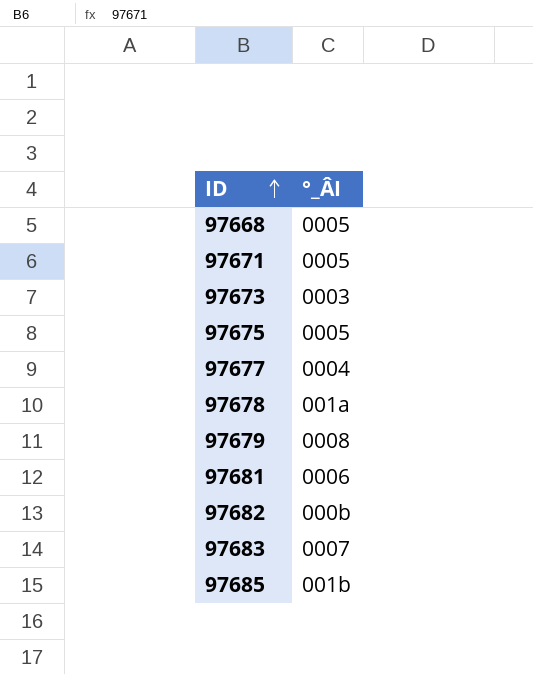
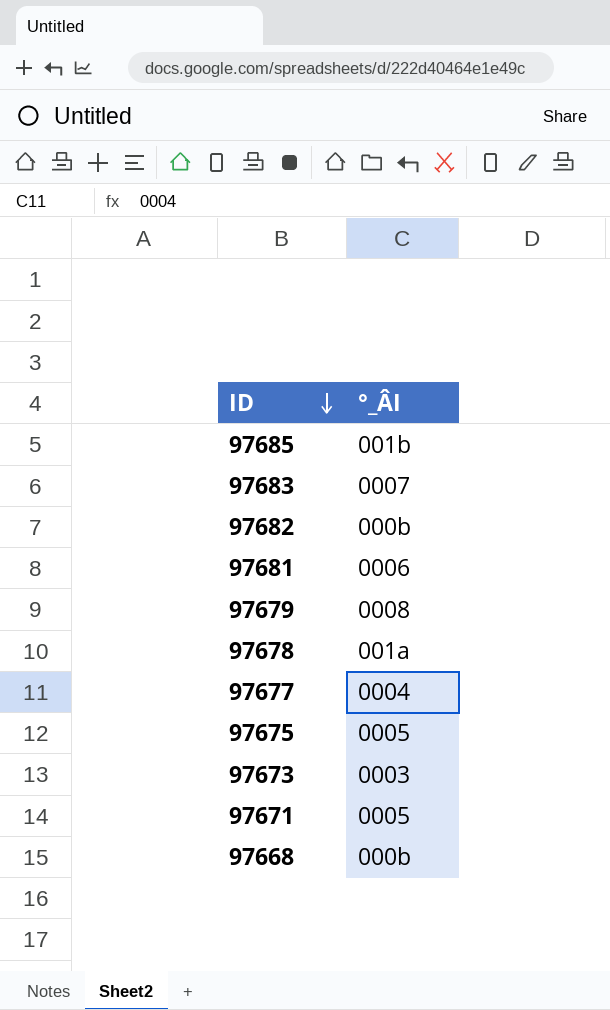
row order: ID ascending -> ID descending
97668 | °_ÂI: 0005 -> 000b

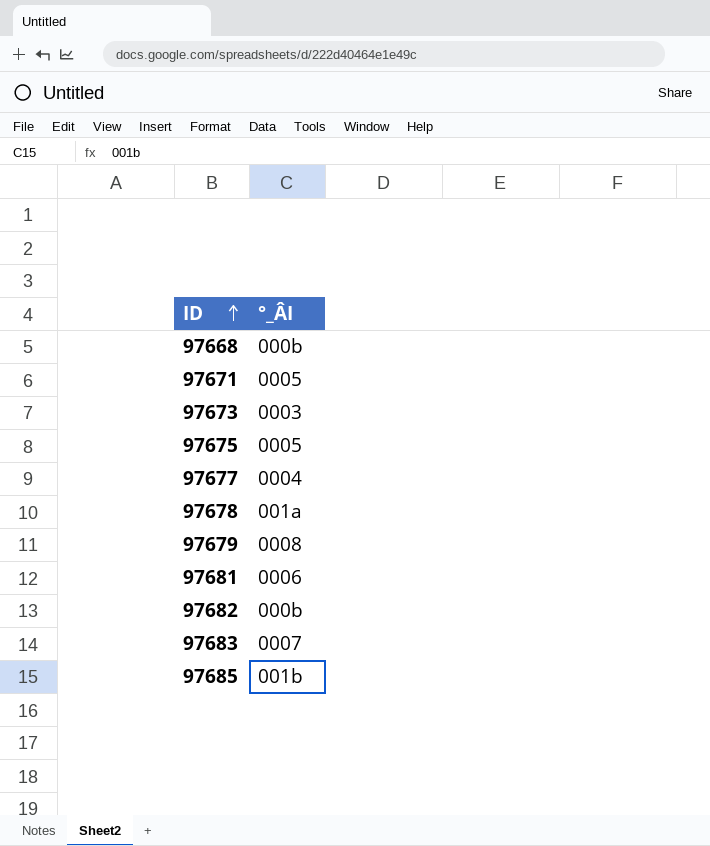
row order: ID descending -> ID ascending

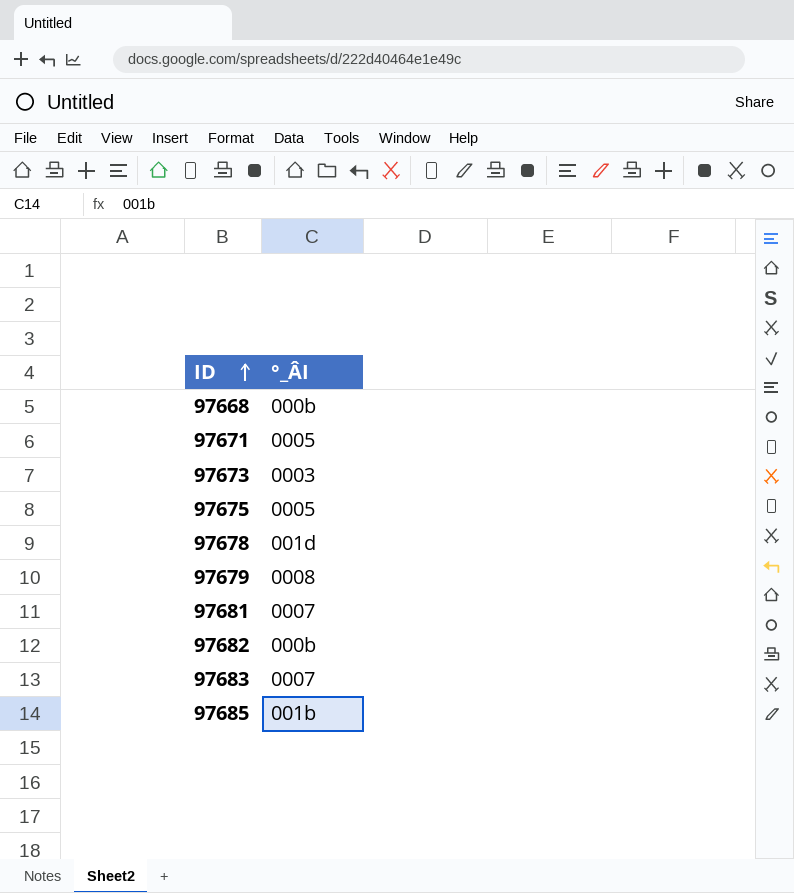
row 97677: 0004 -> none
97678 | °_ÂI: 001a -> 001d
97681 | °_ÂI: 0006 -> 0007

